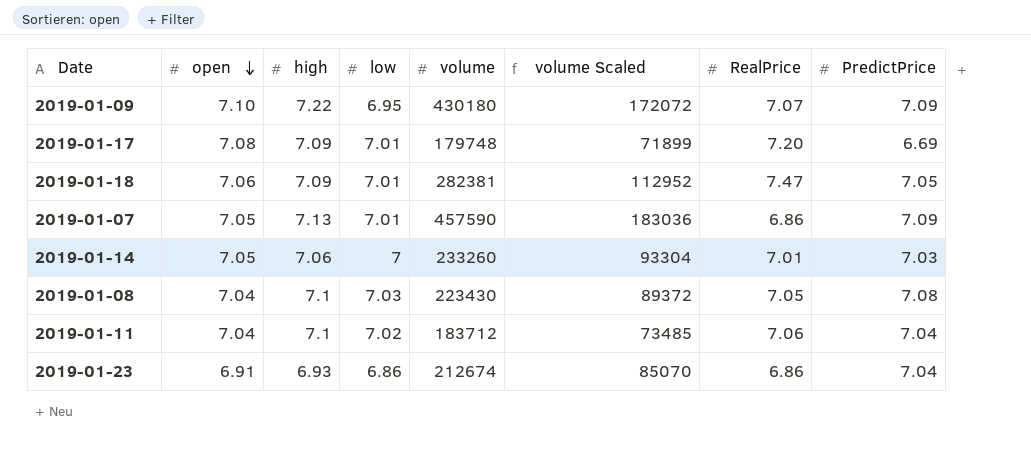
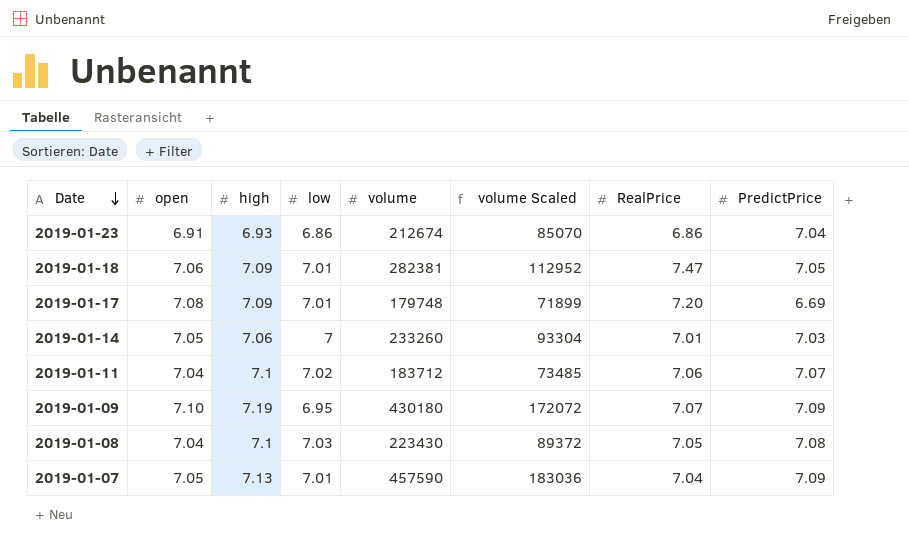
row order: open descending -> Date descending
2019-01-11 | PredictPrice: 7.04 -> 7.07
2019-01-09 | high: 7.22 -> 7.19
2019-01-07 | RealPrice: 6.86 -> 7.04

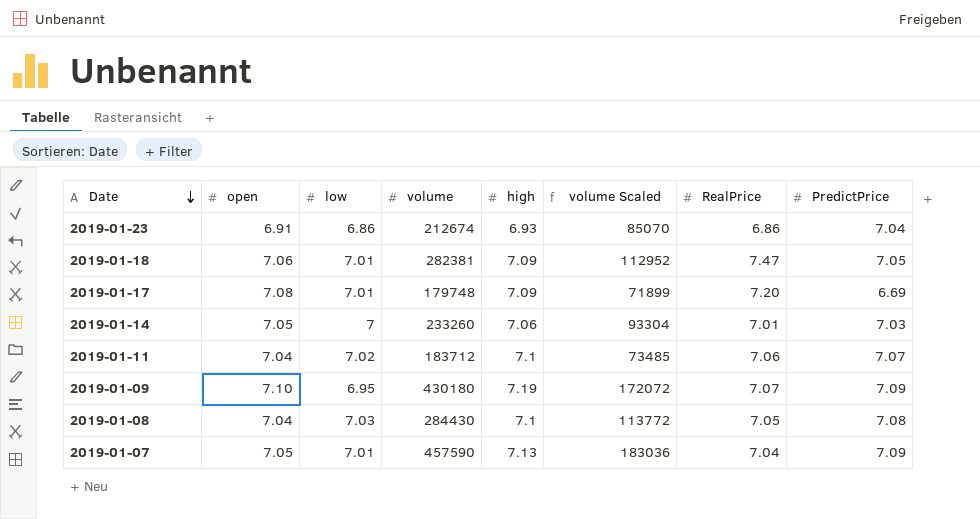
column high | position: 3 -> 5
2019-01-08 | volume: 223430 -> 284430
2019-01-08 | volume Scaled: 89372 -> 113772

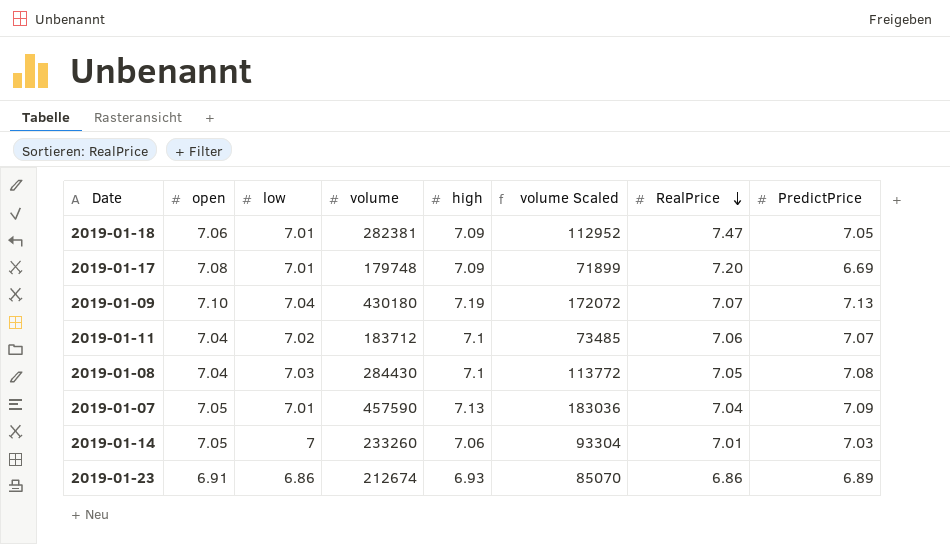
row order: Date descending -> RealPrice descending
2019-01-09 | low: 6.95 -> 7.04
2019-01-09 | PredictPrice: 7.09 -> 7.13
2019-01-23 | PredictPrice: 7.04 -> 6.89

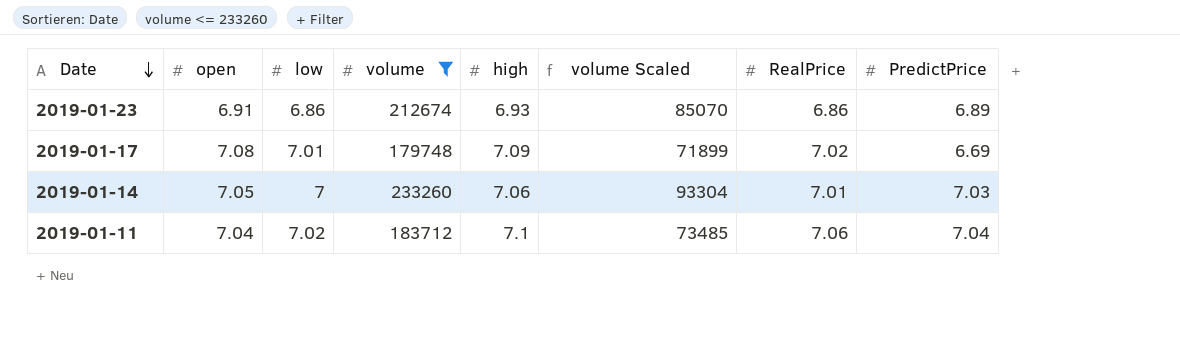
filter: none -> volume <= 233260
row order: RealPrice descending -> Date descending
2019-01-17 | RealPrice: 7.20 -> 7.02
2019-01-11 | PredictPrice: 7.07 -> 7.04

